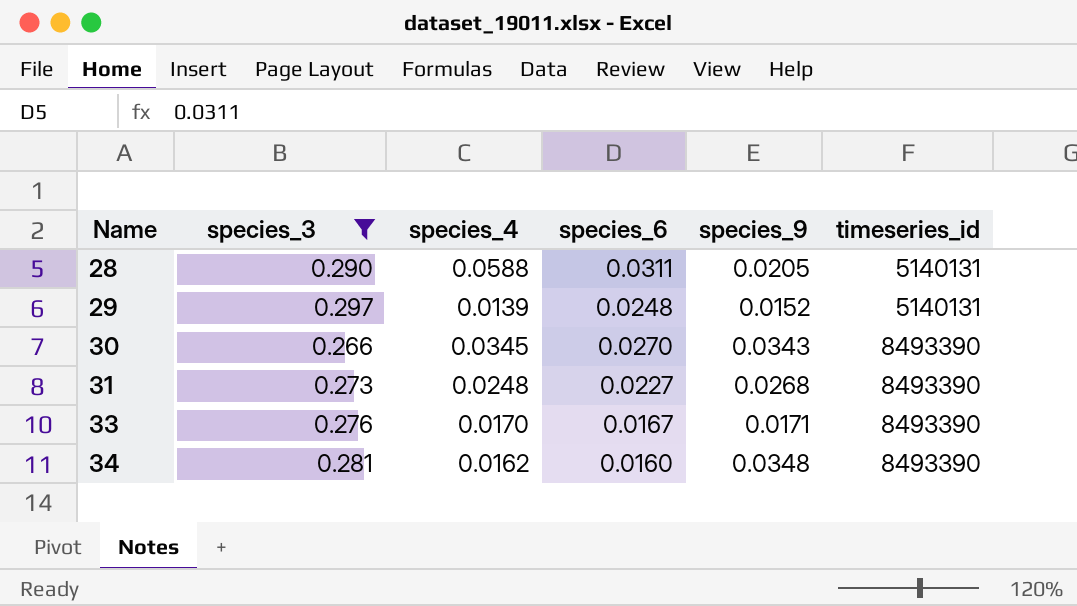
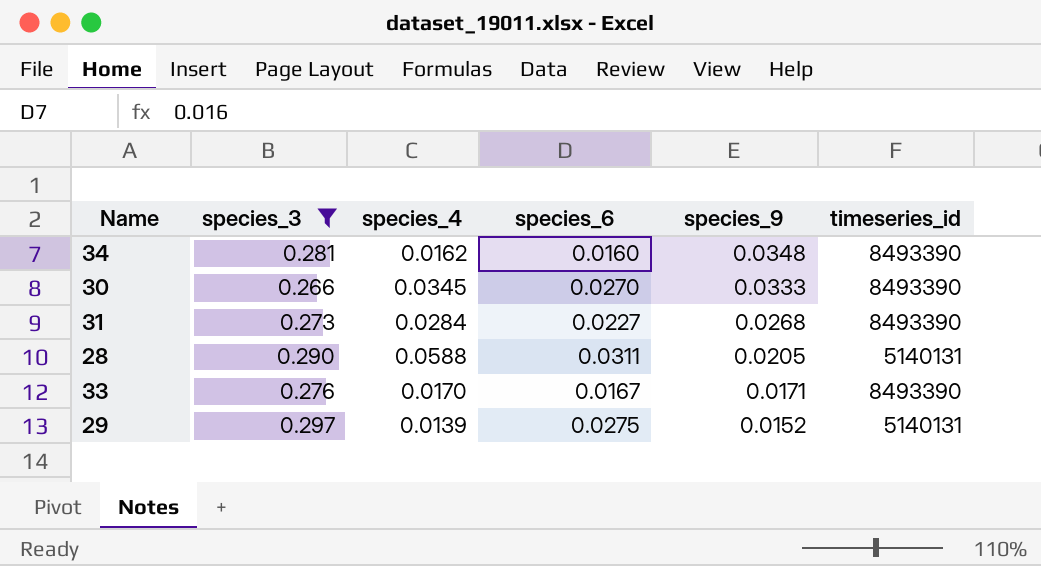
row order: Name ascending -> species_9 descending
30 | species_9: 0.0343 -> 0.0333
31 | species_4: 0.0248 -> 0.0284
29 | species_6: 0.0248 -> 0.0275

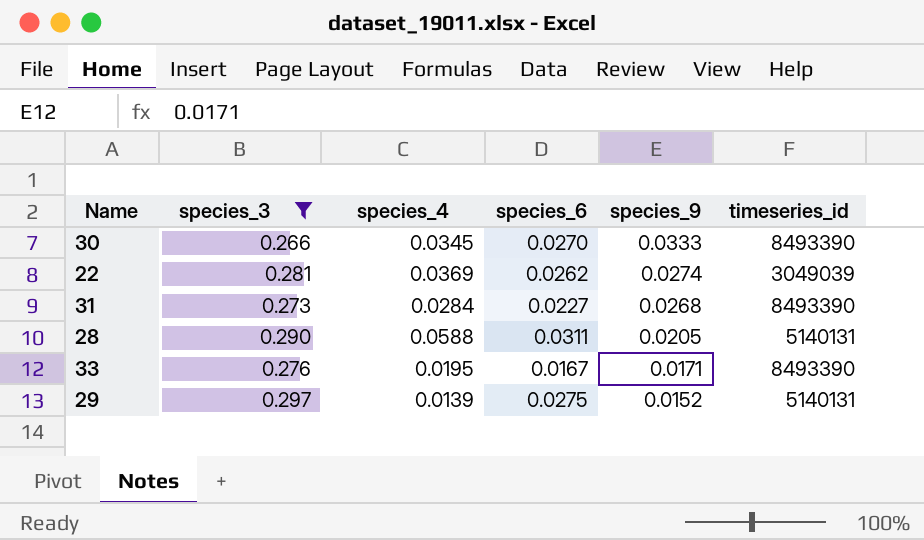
row 34: 0.281 | 0.0162 | 0.0160 | 0.0348 | 8493390 -> none
row 22: none -> 0.281 | 0.0369 | 0.0262 | 0.0274 | 3049039
33 | species_4: 0.0170 -> 0.0195

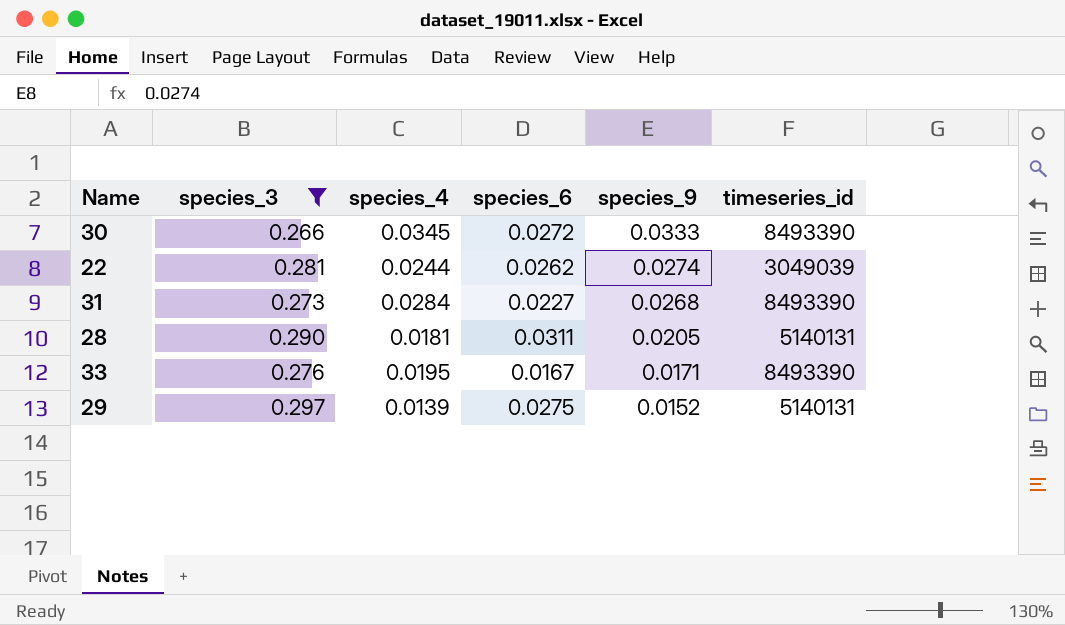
30 | species_6: 0.0270 -> 0.0272
22 | species_4: 0.0369 -> 0.0244
28 | species_4: 0.0588 -> 0.0181

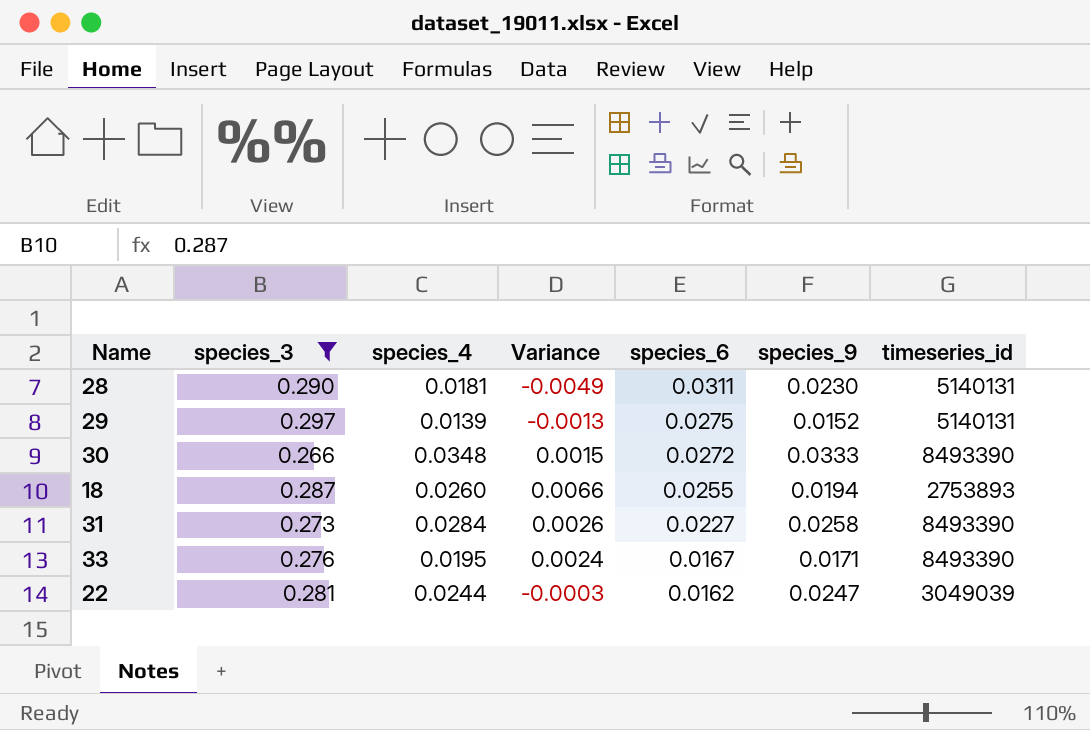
row order: species_9 descending -> species_6 descending
column Variance | formula: none -> [species_4] - [species_9]
28 | species_9: 0.0205 -> 0.0230
30 | species_4: 0.0345 -> 0.0348
row 18: none -> 0.287 | 0.0260 | 0.0066 | 0.0255 | 0.0194 | 2753893
31 | species_9: 0.0268 -> 0.0258
22 | species_6: 0.0262 -> 0.0162
22 | species_9: 0.0274 -> 0.0247

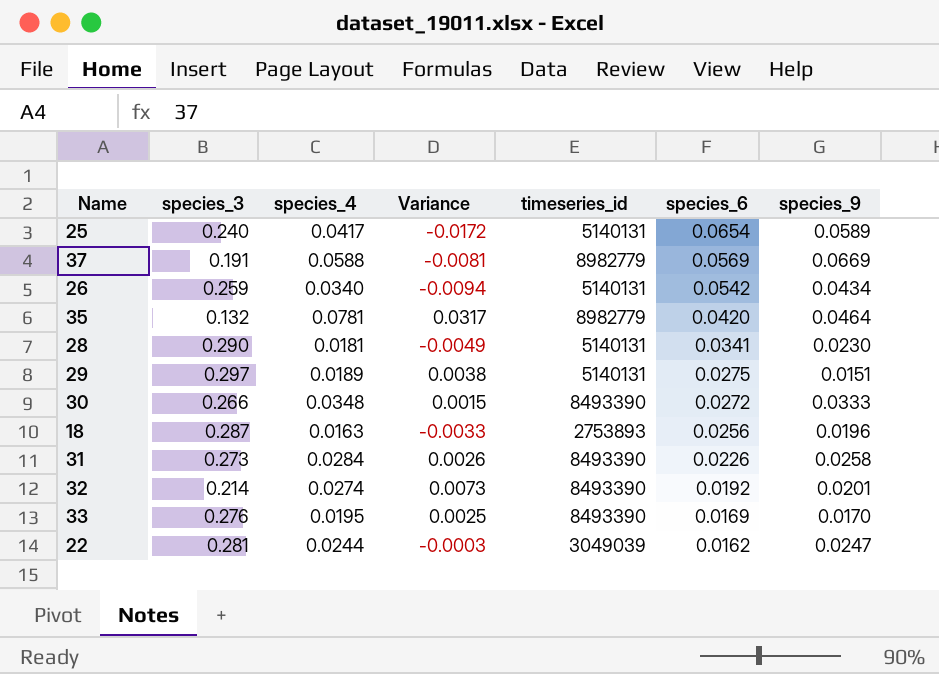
filter: species_3 >= 0.266 -> none
column timeseries_id | position: 7 -> 5
28 | species_6: 0.0311 -> 0.0341
29 | species_4: 0.0139 -> 0.0189
29 | Variance: -0.0013 -> 0.0038
29 | species_9: 0.0152 -> 0.0151
18 | species_4: 0.0260 -> 0.0163
18 | Variance: 0.0066 -> -0.0033
18 | species_6: 0.0255 -> 0.0256
18 | species_9: 0.0194 -> 0.0196
31 | species_6: 0.0227 -> 0.0226
33 | Variance: 0.0024 -> 0.0025
33 | species_6: 0.0167 -> 0.0169
33 | species_9: 0.0171 -> 0.0170

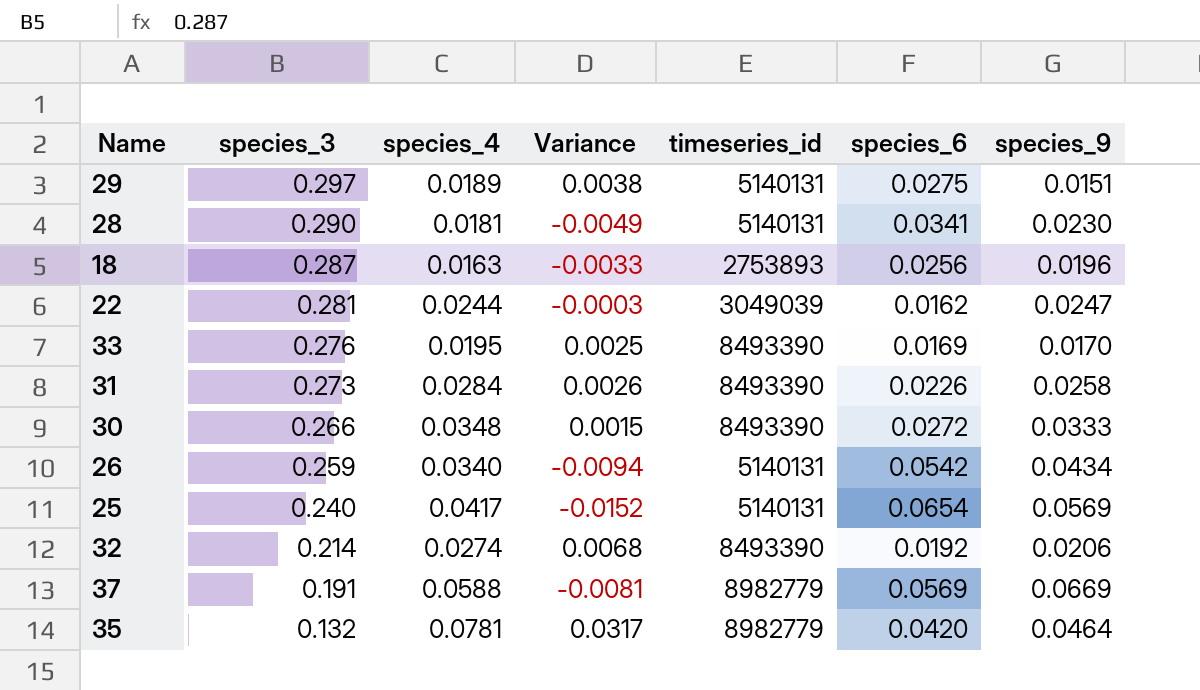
row order: species_6 descending -> species_3 descending
25 | Variance: -0.0172 -> -0.0152
25 | species_9: 0.0589 -> 0.0569
32 | Variance: 0.0073 -> 0.0068
32 | species_9: 0.0201 -> 0.0206

